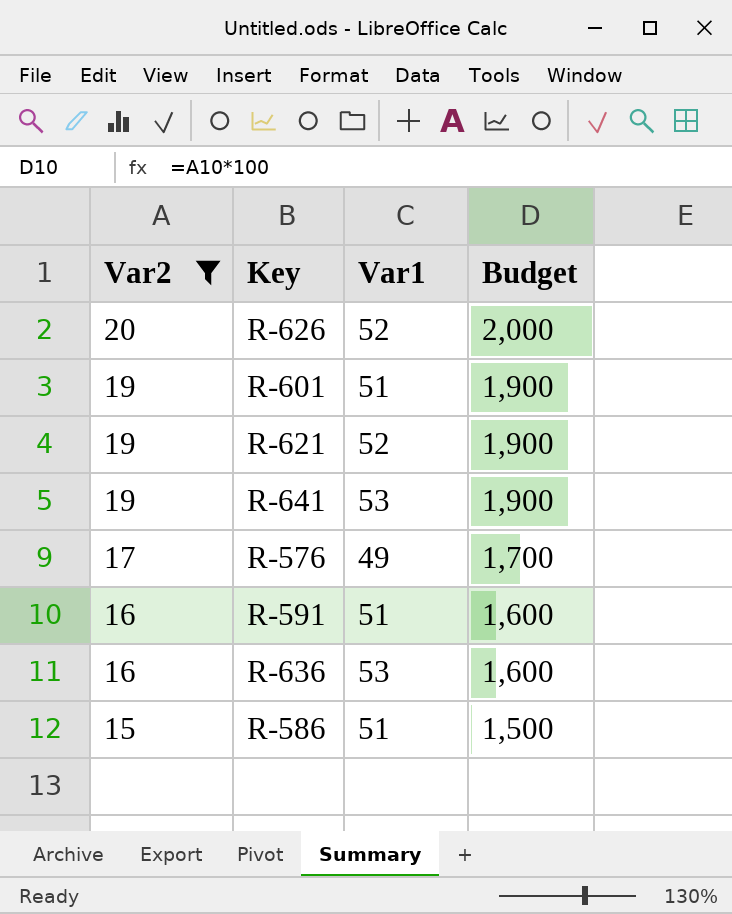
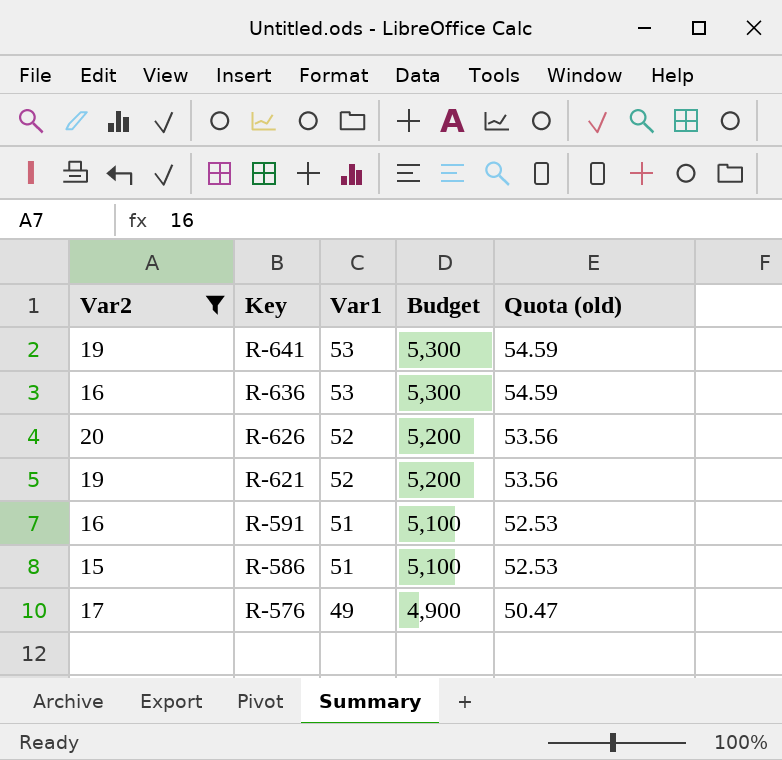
row order: Var2 descending -> Key descending
column Budget | formula: [Var2] * 100 -> [Var1] * 100
column Quota (old) | formula: none -> [Var1] * 1.03
row R-601: 19 | 51 | 1,900 -> none

